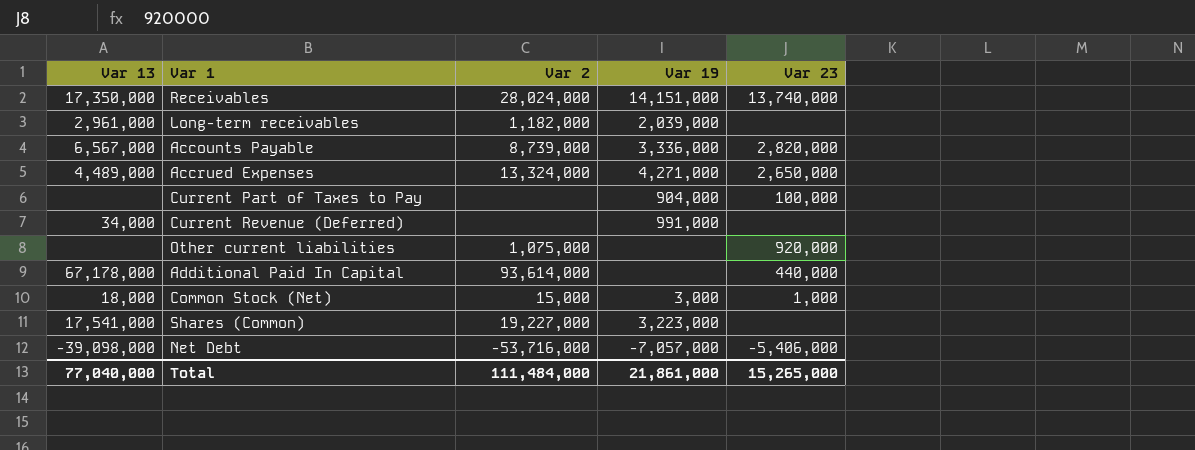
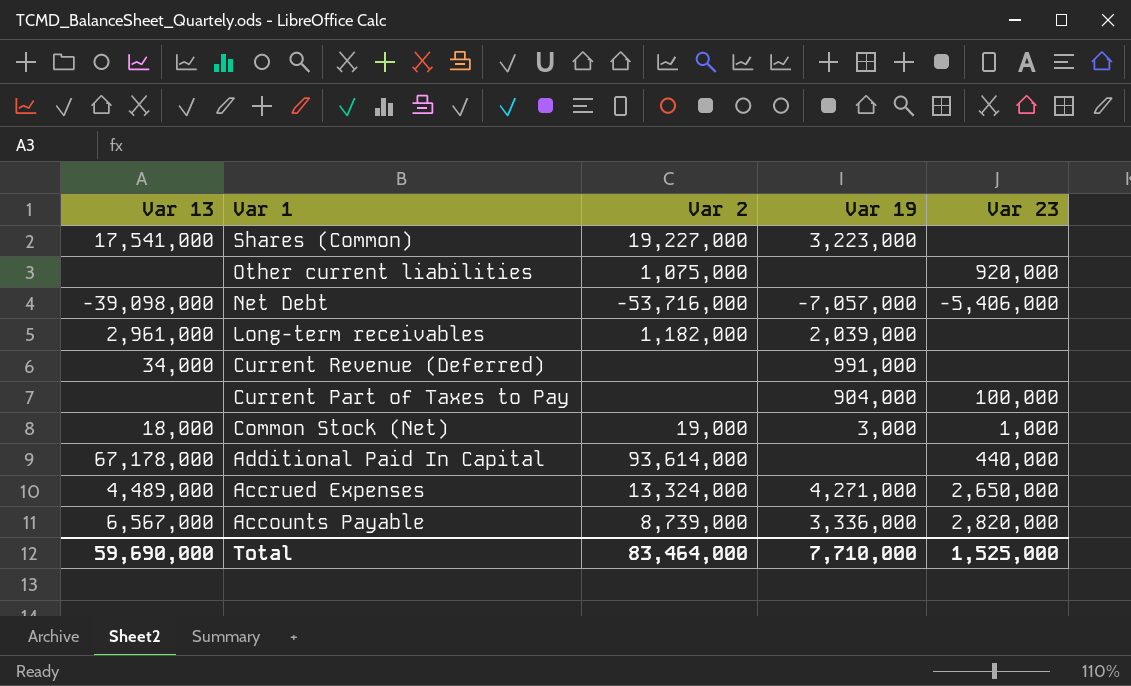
row order: none -> Var 1 descending
row Receivables: 17,350,000 | 28,024,000 | 14,151,000 | 13,740,000 -> none
Common Stock (Net) | Var 2: 15,000 -> 19,000
Total | Var 13: 77,040,000 -> 59,690,000
Total | Var 2: 111,484,000 -> 83,464,000
Total | Var 19: 21,861,000 -> 7,710,000
Total | Var 23: 15,265,000 -> 1,525,000

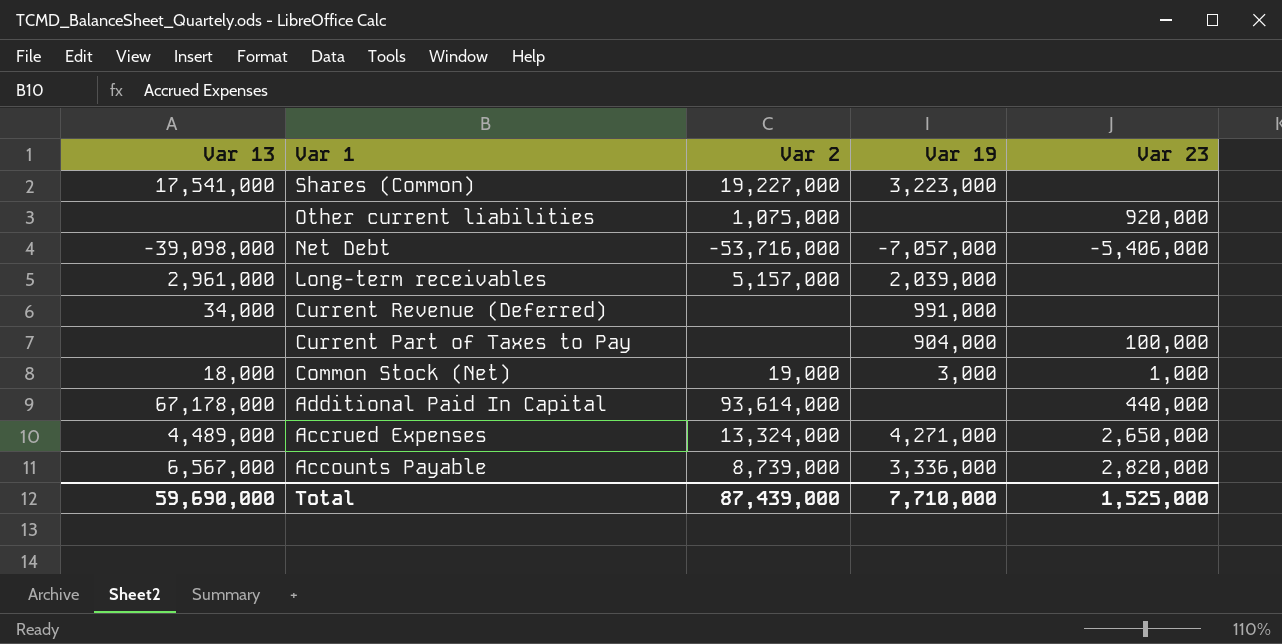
Long-term receivables | Var 2: 1,182,000 -> 5,157,000
Total | Var 2: 83,464,000 -> 87,439,000

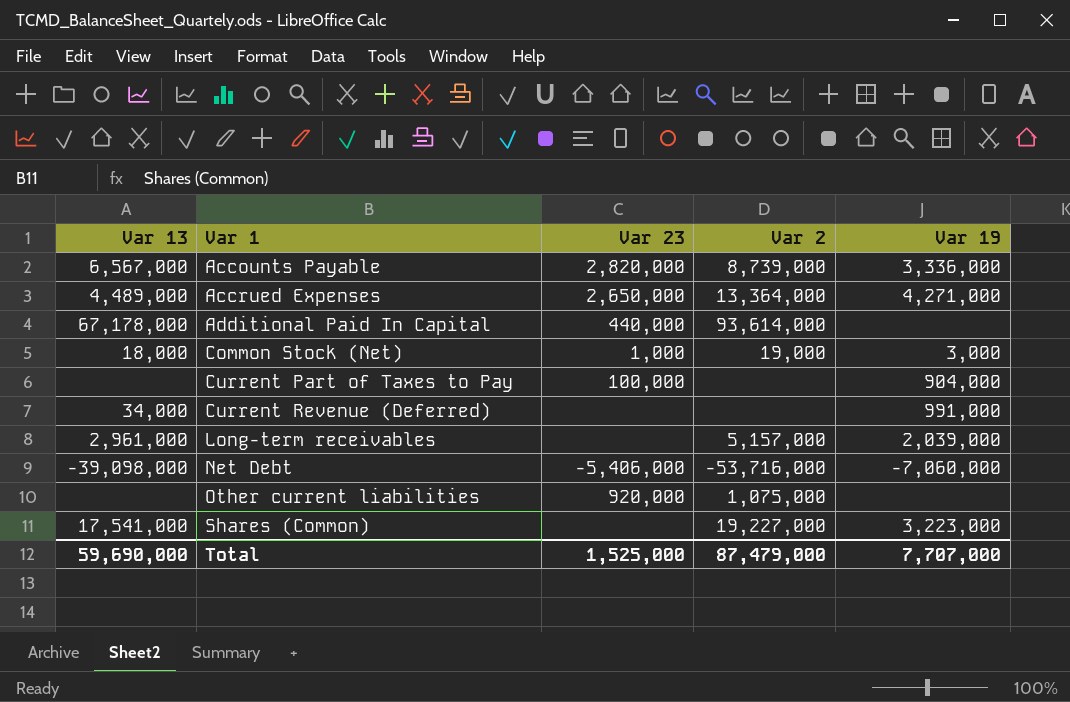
row order: Var 1 descending -> Var 1 ascending
column Var 23 | position: 5 -> 3
Accrued Expenses | Var 2: 13,324,000 -> 13,364,000
Net Debt | Var 19: -7,057,000 -> -7,060,000
Total | Var 2: 87,439,000 -> 87,479,000
Total | Var 19: 7,710,000 -> 7,707,000

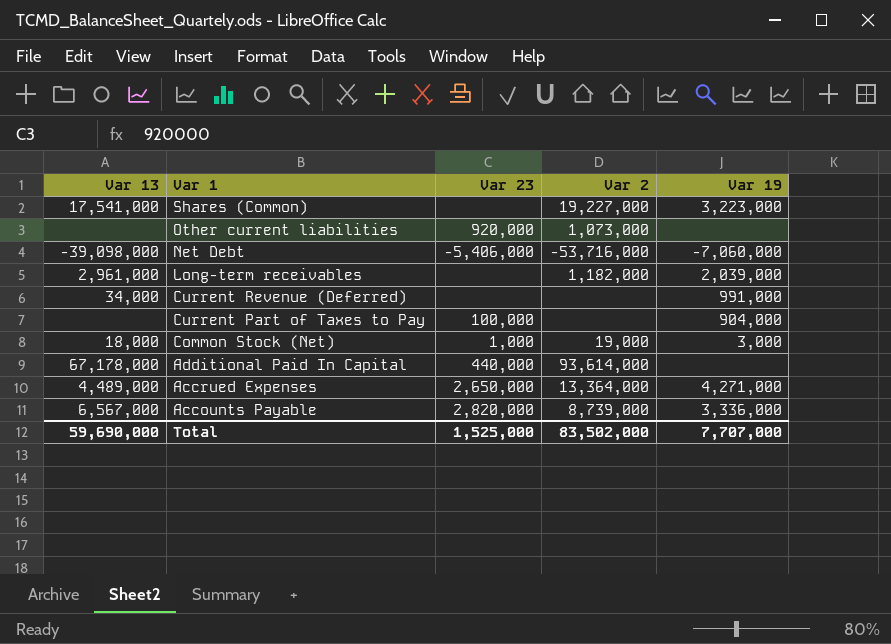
row order: Var 1 ascending -> Var 1 descending
Other current liabilities | Var 2: 1,075,000 -> 1,073,000
Long-term receivables | Var 2: 5,157,000 -> 1,182,000
Total | Var 2: 87,479,000 -> 83,502,000

